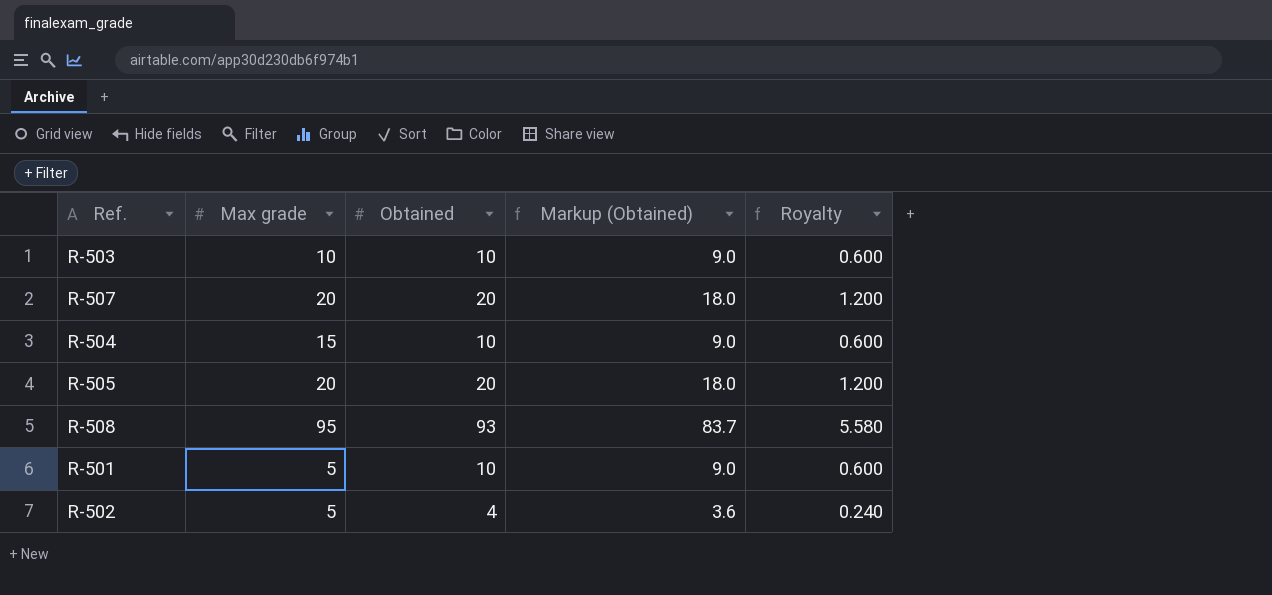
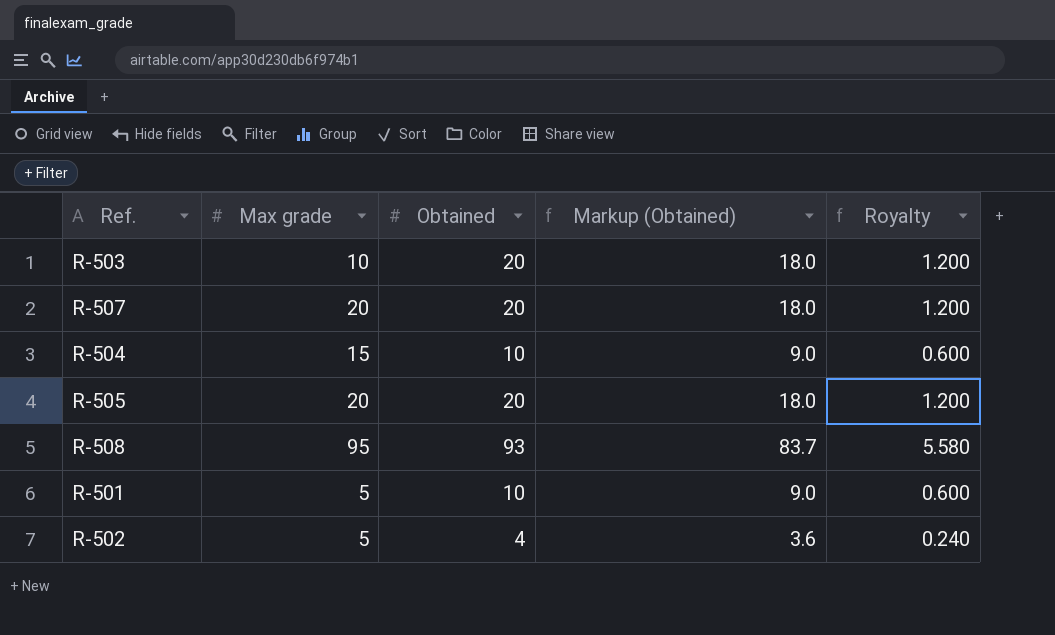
R-503 | Obtained: 10 -> 20
R-503 | Markup (Obtained): 9.0 -> 18.0
R-503 | Royalty: 0.600 -> 1.200

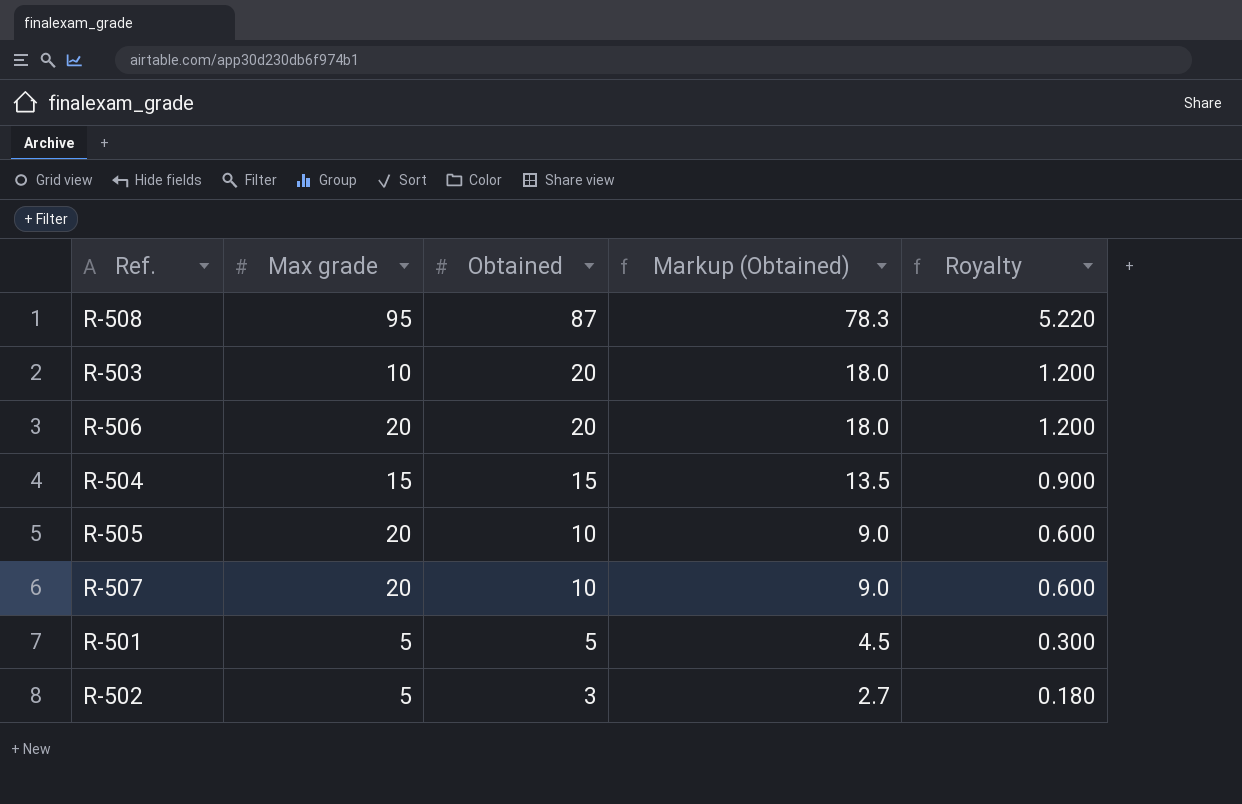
row order: none -> Obtained descending
R-508 | Obtained: 93 -> 87
R-508 | Markup (Obtained): 83.7 -> 78.3
R-508 | Royalty: 5.580 -> 5.220
row R-506: none -> 20 | 20 | 18.0 | 1.200
R-504 | Obtained: 10 -> 15
R-504 | Markup (Obtained): 9.0 -> 13.5
R-504 | Royalty: 0.600 -> 0.900
R-505 | Obtained: 20 -> 10
R-505 | Markup (Obtained): 18.0 -> 9.0
R-505 | Royalty: 1.200 -> 0.600
R-507 | Obtained: 20 -> 10
R-507 | Markup (Obtained): 18.0 -> 9.0
R-507 | Royalty: 1.200 -> 0.600
R-501 | Obtained: 10 -> 5
R-501 | Markup (Obtained): 9.0 -> 4.5
R-501 | Royalty: 0.600 -> 0.300
R-502 | Obtained: 4 -> 3
R-502 | Markup (Obtained): 3.6 -> 2.7
R-502 | Royalty: 0.240 -> 0.180

